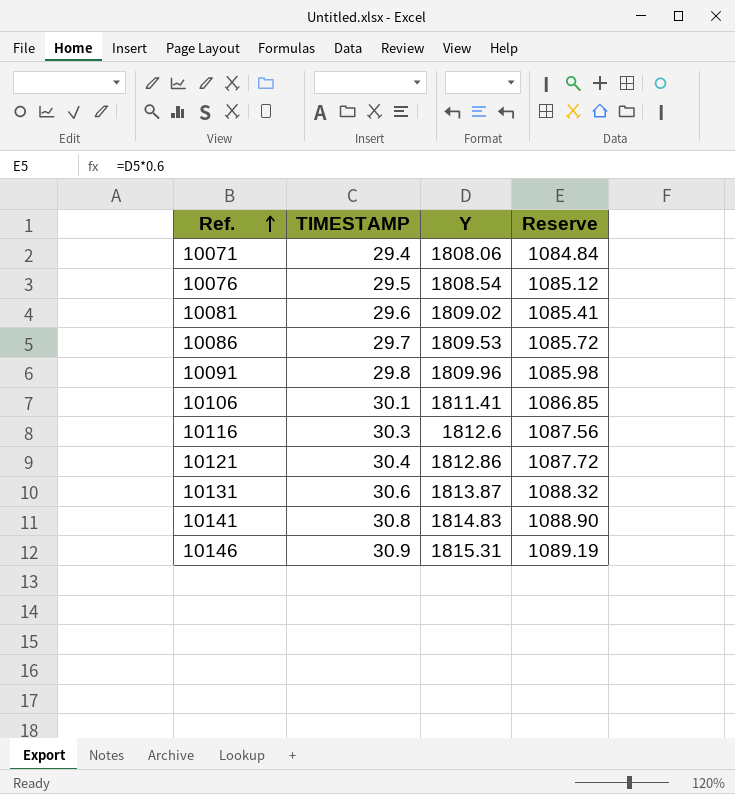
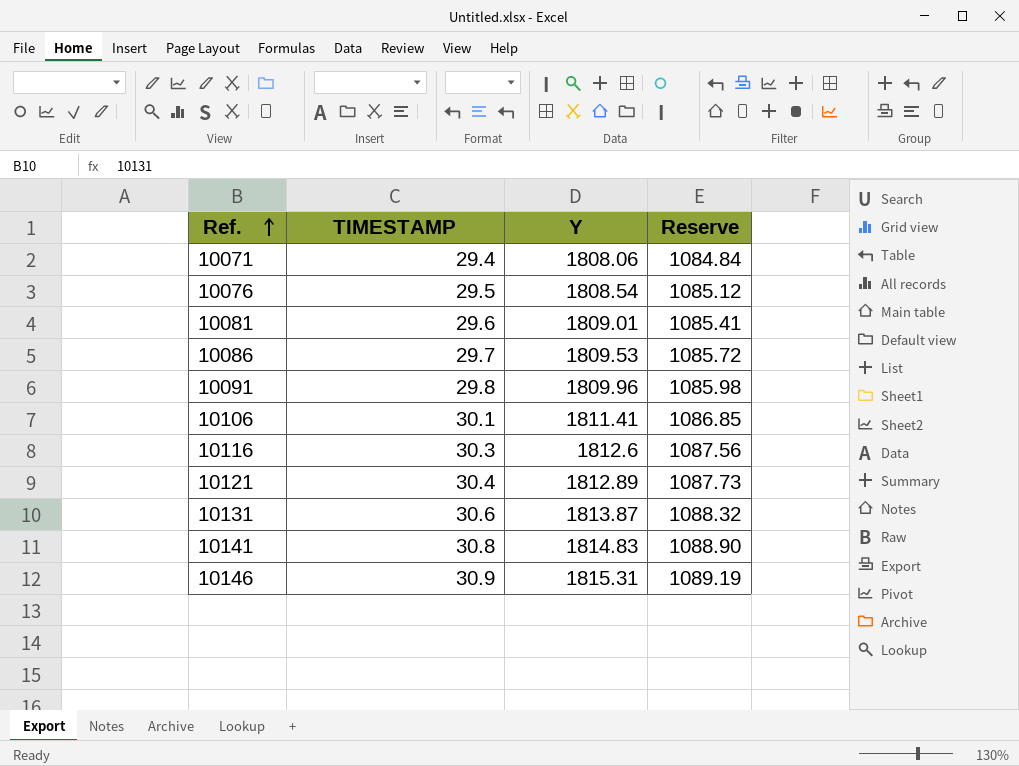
10081 | Y: 1809.02 -> 1809.01
10121 | Y: 1812.86 -> 1812.89
10121 | Reserve: 1087.72 -> 1087.73

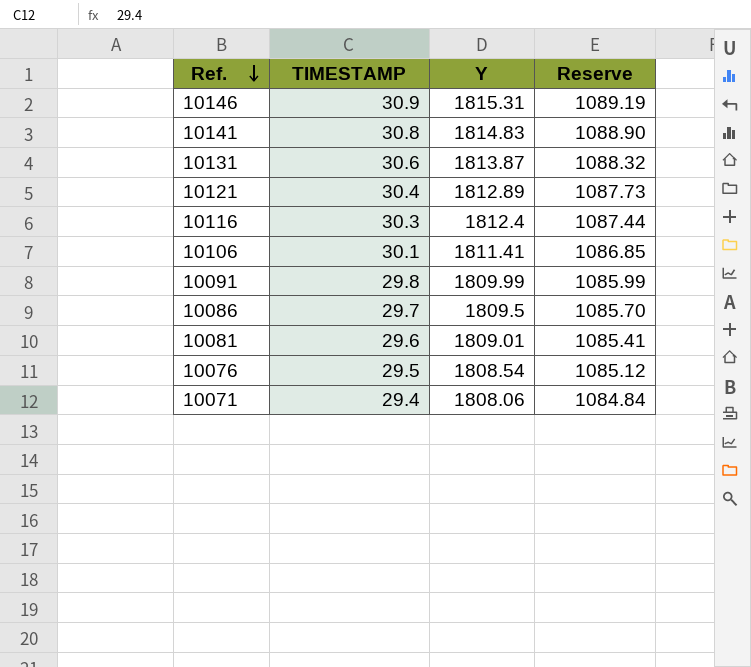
row order: Ref. ascending -> Ref. descending
10116 | Y: 1812.6 -> 1812.4
10116 | Reserve: 1087.56 -> 1087.44
10091 | Y: 1809.96 -> 1809.99
10091 | Reserve: 1085.98 -> 1085.99
10086 | Y: 1809.53 -> 1809.5
10086 | Reserve: 1085.72 -> 1085.70

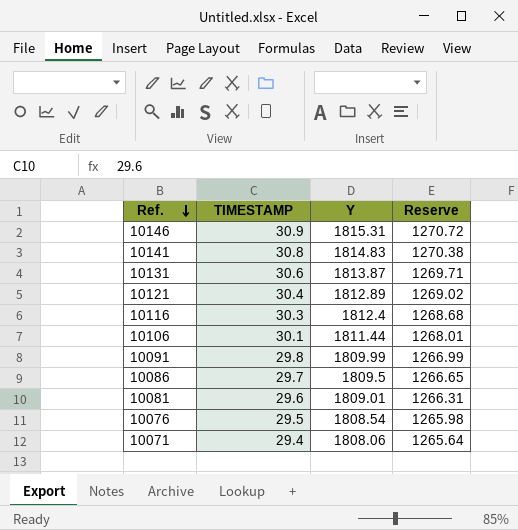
column Reserve | formula: [Y] * 0.6 -> [Y] * 0.7
10106 | Y: 1811.41 -> 1811.44

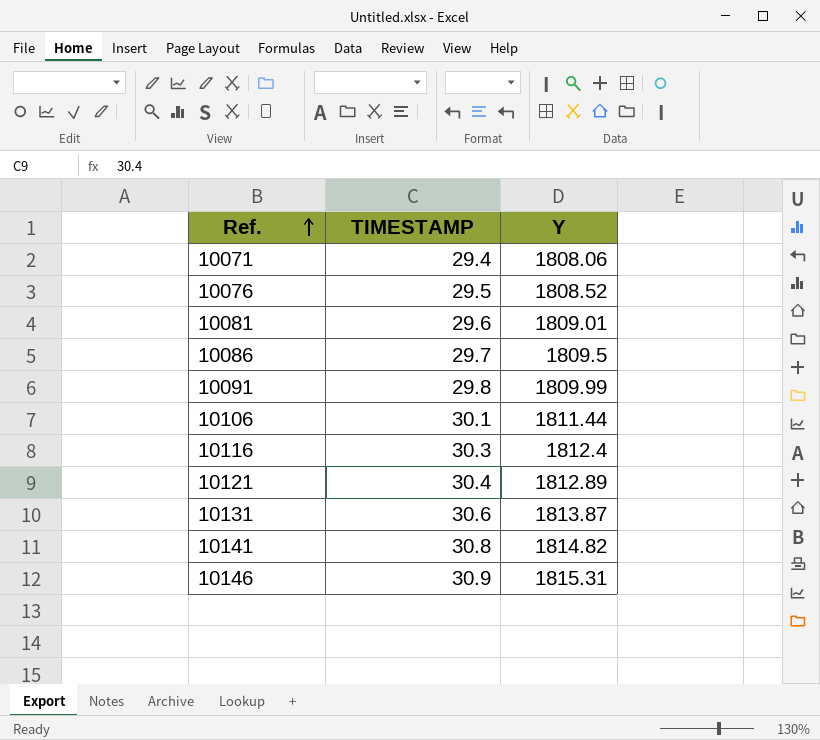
row order: Ref. descending -> Ref. ascending
column Reserve | formula: [Y] * 0.7 -> none
10076 | Y: 1808.54 -> 1808.52
10141 | Y: 1814.83 -> 1814.82

